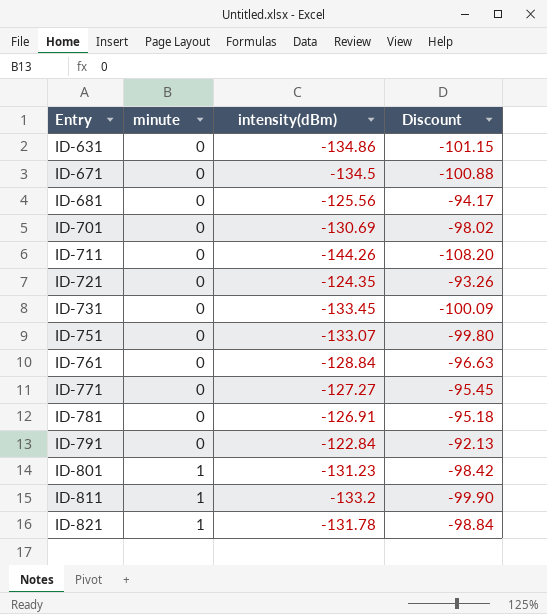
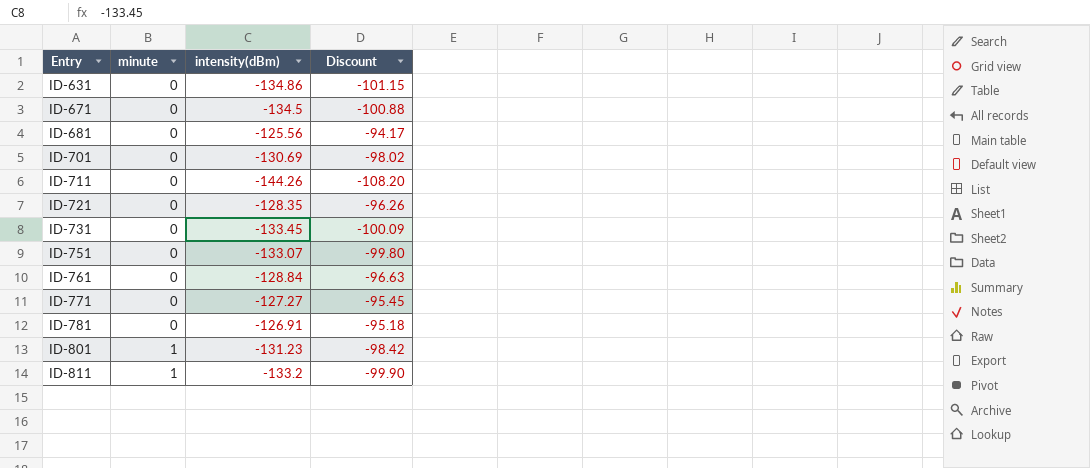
row ID-791: 0 | -122.84 | -92.13 -> none
row ID-821: 1 | -131.78 | -98.84 -> none
ID-721 | intensity(dBm): -124.35 -> -128.35
ID-721 | Discount: -93.26 -> -96.26

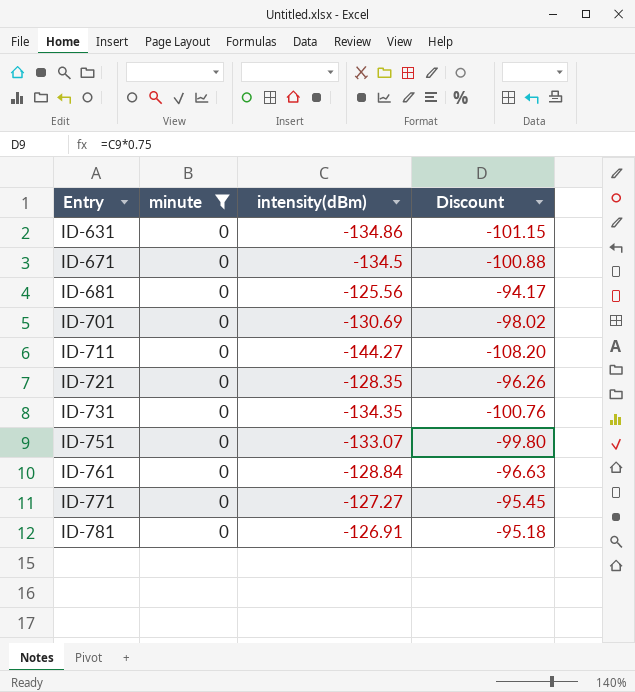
filter: none -> minute = 0
ID-711 | intensity(dBm): -144.26 -> -144.27
ID-731 | intensity(dBm): -133.45 -> -134.35
ID-731 | Discount: -100.09 -> -100.76

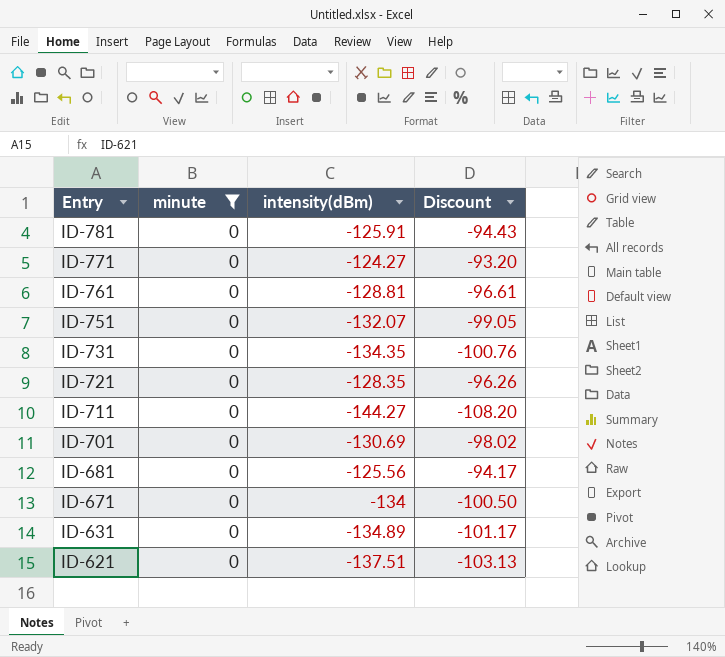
row order: Entry ascending -> Entry descending
ID-781 | intensity(dBm): -126.91 -> -125.91
ID-781 | Discount: -95.18 -> -94.43
ID-771 | intensity(dBm): -127.27 -> -124.27
ID-771 | Discount: -95.45 -> -93.20
ID-761 | intensity(dBm): -128.84 -> -128.81
ID-761 | Discount: -96.63 -> -96.61
ID-751 | intensity(dBm): -133.07 -> -132.07
ID-751 | Discount: -99.80 -> -99.05
ID-671 | intensity(dBm): -134.5 -> -134
ID-671 | Discount: -100.88 -> -100.50
ID-631 | intensity(dBm): -134.86 -> -134.89
ID-631 | Discount: -101.15 -> -101.17
row ID-621: none -> 0 | -137.51 | -103.13

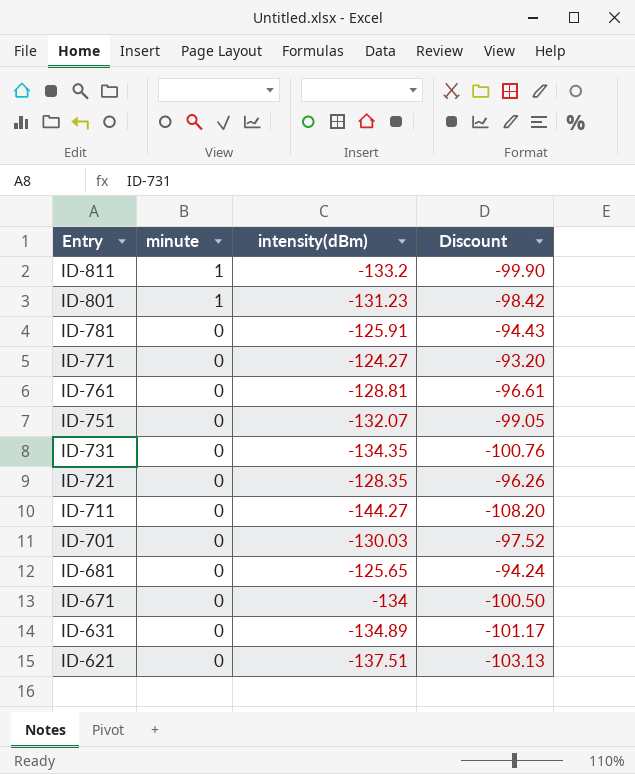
filter: minute = 0 -> none
ID-701 | intensity(dBm): -130.69 -> -130.03
ID-701 | Discount: -98.02 -> -97.52
ID-681 | intensity(dBm): -125.56 -> -125.65
ID-681 | Discount: -94.17 -> -94.24

